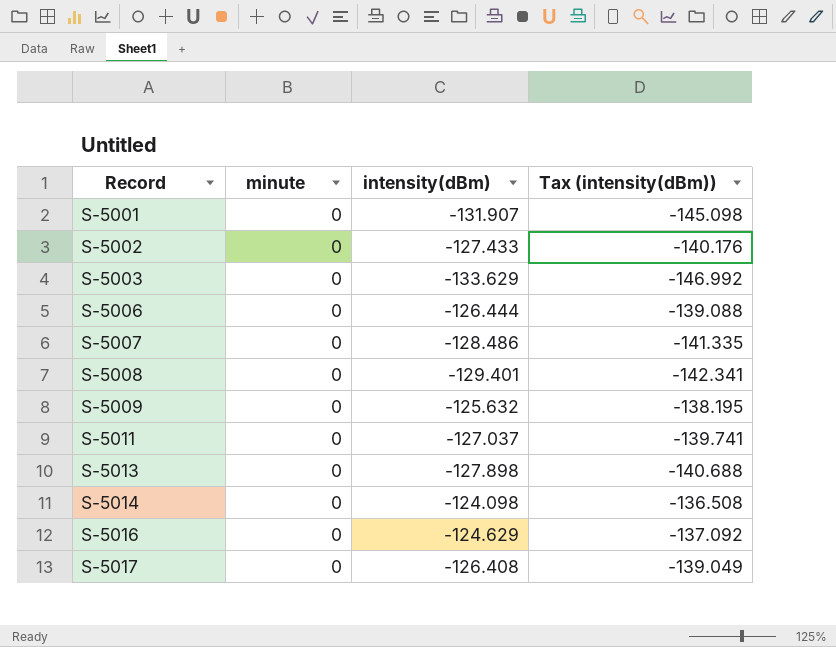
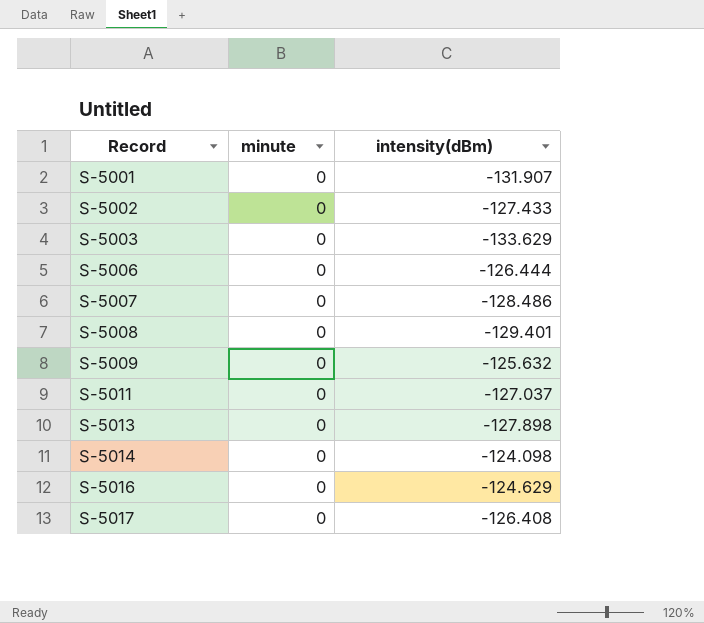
column Tax (intensity(dBm)) | formula: [intensity(dBm)] * 1.1 -> none

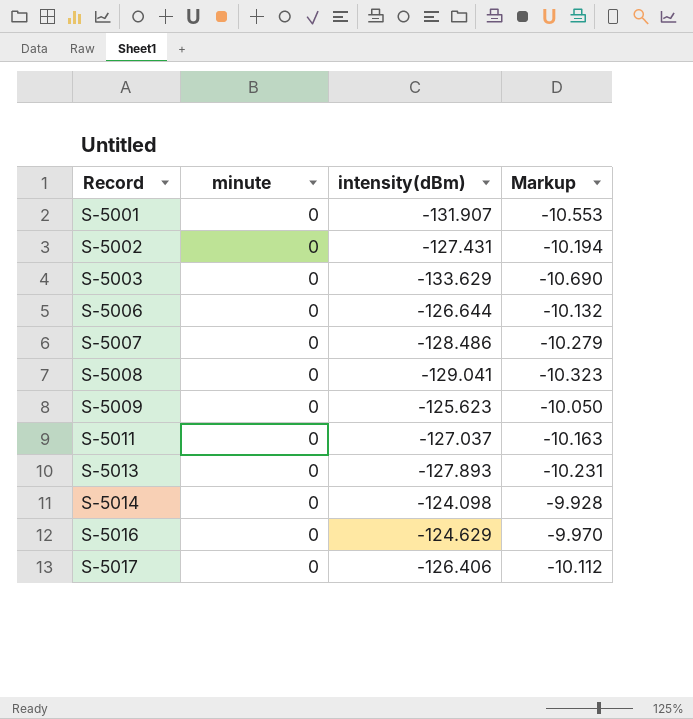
column Markup | formula: none -> [intensity(dBm)] * 0.08
S-5002 | intensity(dBm): -127.433 -> -127.431
S-5006 | intensity(dBm): -126.444 -> -126.644
S-5008 | intensity(dBm): -129.401 -> -129.041
S-5009 | intensity(dBm): -125.632 -> -125.623
S-5013 | intensity(dBm): -127.898 -> -127.893
S-5017 | intensity(dBm): -126.408 -> -126.406

